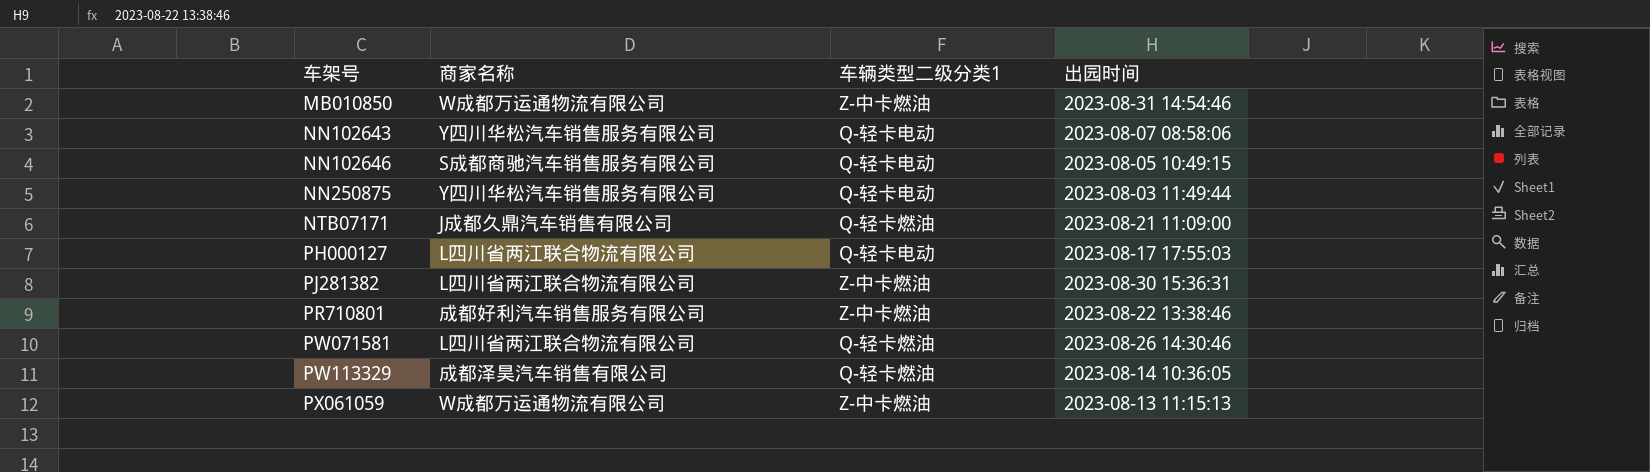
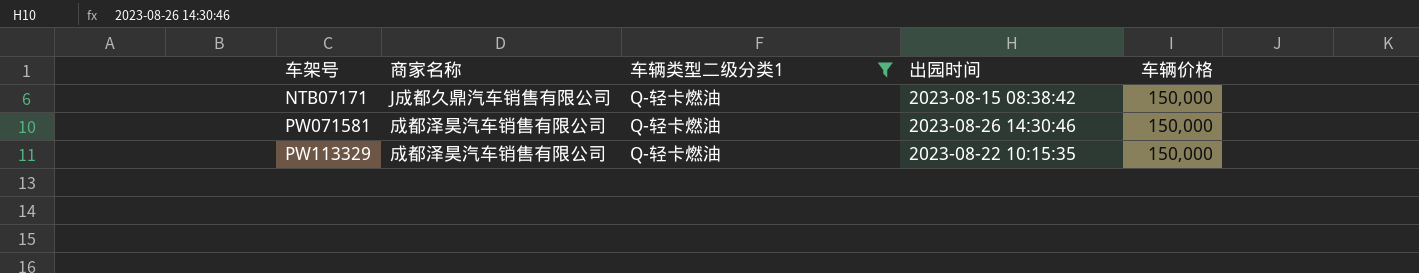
filter: none -> 车辆类型二级分类1 = Q-轻卡燃油
column 车辆价格 | position: none -> 5
NTB07171 | 出园时间: 2023-08-21 11:09:00 -> 2023-08-15 08:38:42
PW071581 | 商家名称: L四川省两江联合物流有限公司 -> 成都泽昊汽车销售有限公司
PW113329 | 出园时间: 2023-08-14 10:36:05 -> 2023-08-22 10:15:35

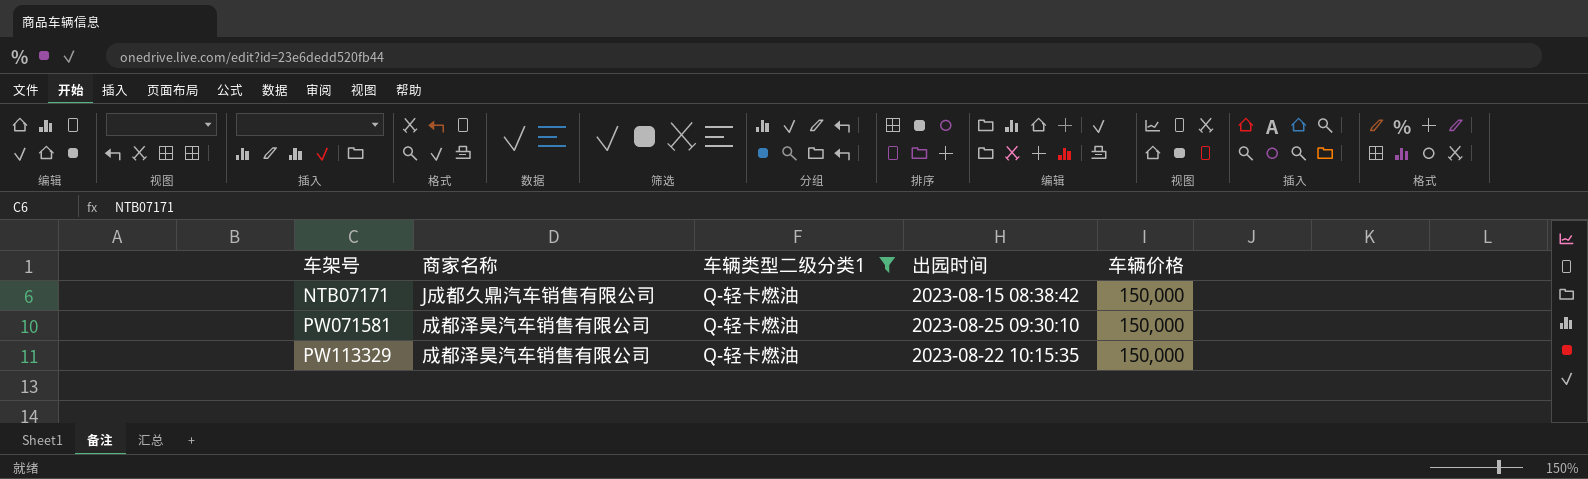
PW071581 | 出园时间: 2023-08-26 14:30:46 -> 2023-08-25 09:30:10

